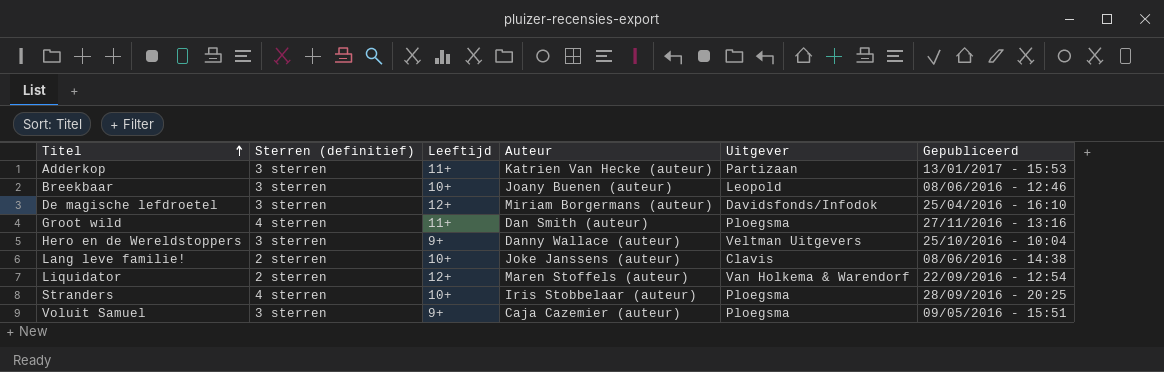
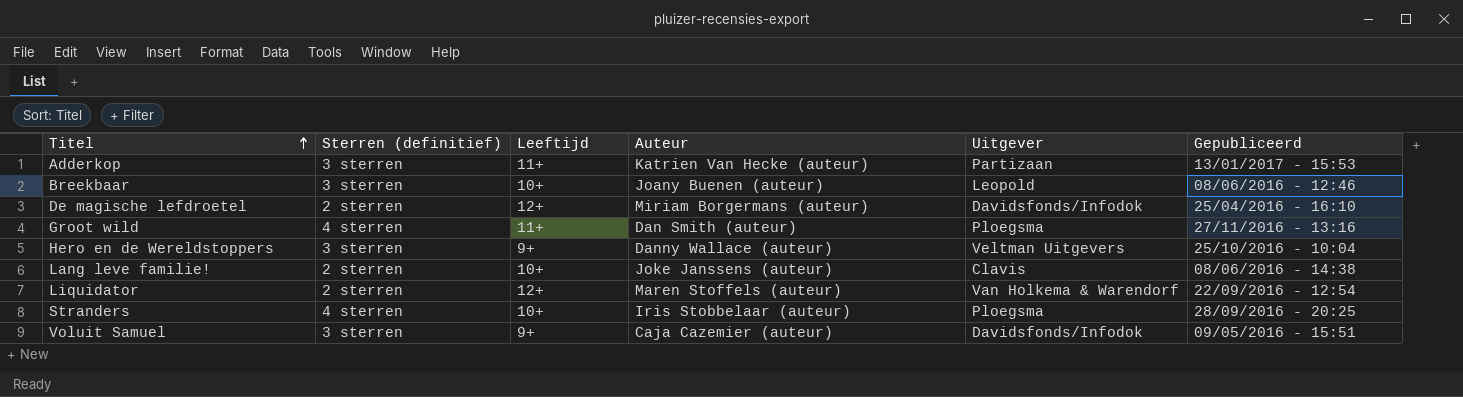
De magische lefdroetel | Sterren (definitief): 3 sterren -> 2 sterren
Voluit Samuel | Uitgever: Ploegsma -> Davidsfonds/Infodok

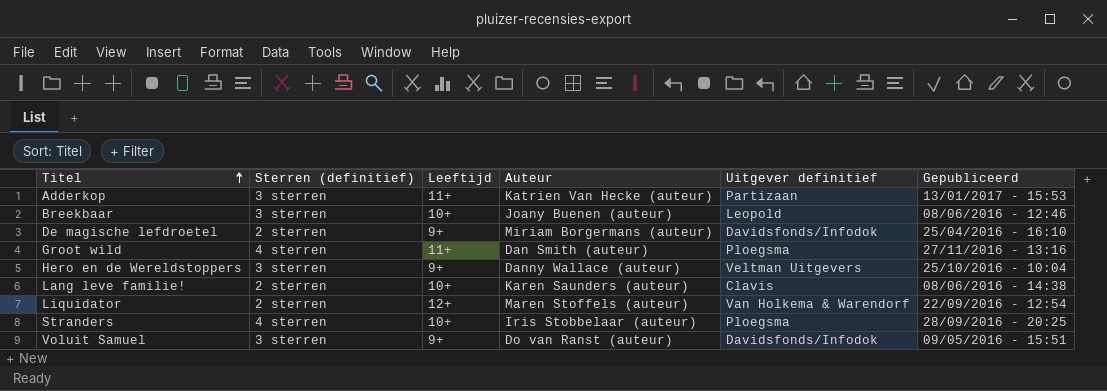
column name: Uitgever -> Uitgever definitief
De magische lefdroetel | Leeftijd: 12+ -> 9+
Lang leve familie! | Auteur: Joke Janssens (auteur) -> Karen Saunders (auteur)
Voluit Samuel | Auteur: Caja Cazemier (auteur) -> Do van Ranst (auteur)

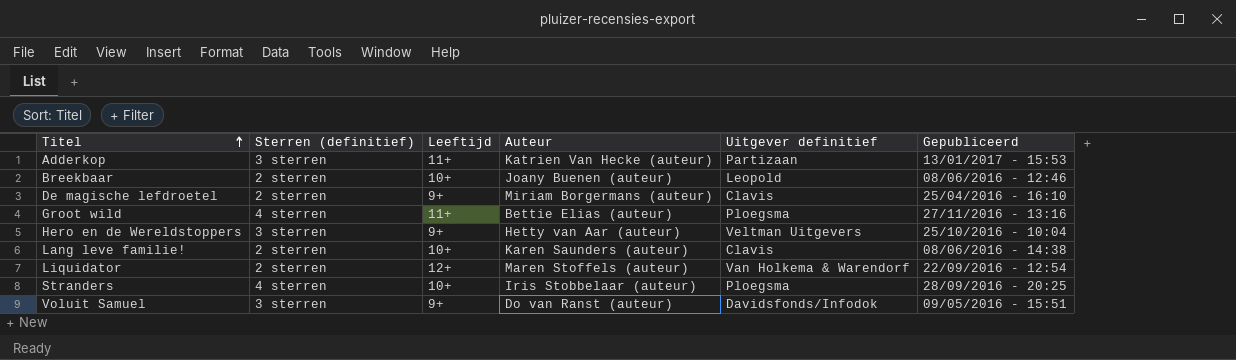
Breekbaar | Sterren (definitief): 3 sterren -> 2 sterren
De magische lefdroetel | Uitgever definitief: Davidsfonds/Infodok -> Clavis
Groot wild | Auteur: Dan Smith (auteur) -> Bettie Elias (auteur)
Hero en de Wereldstoppers | Auteur: Danny Wallace (auteur) -> Hetty van Aar (auteur)

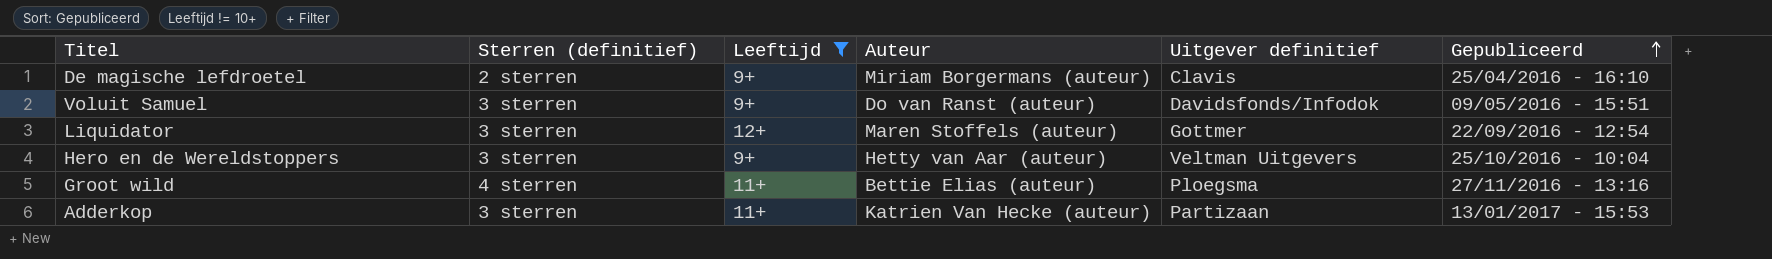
filter: none -> Leeftijd != 10+
row order: Titel ascending -> Gepubliceerd ascending
Liquidator | Sterren (definitief): 2 sterren -> 3 sterren
Liquidator | Uitgever definitief: Van Holkema & Warendorf -> Gottmer

